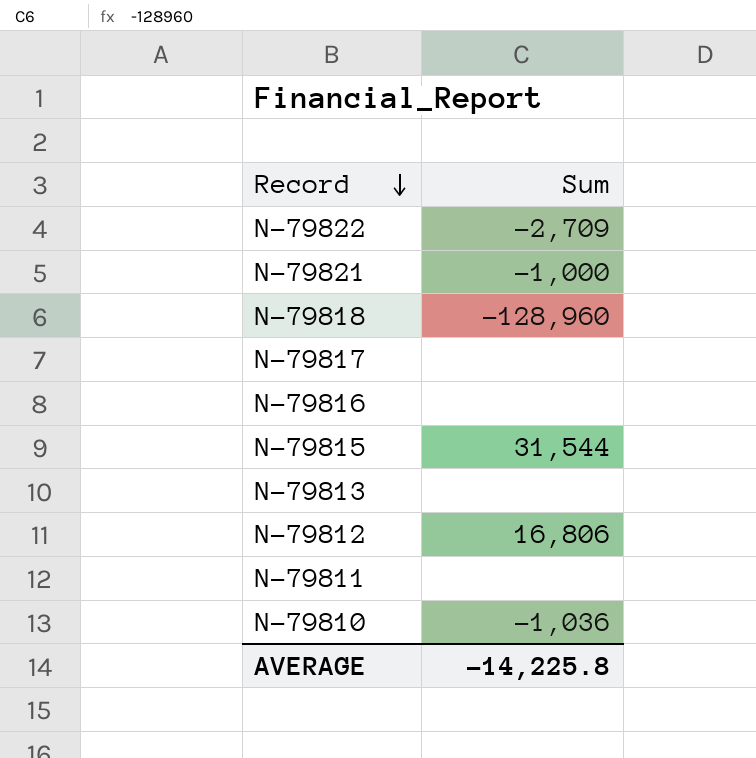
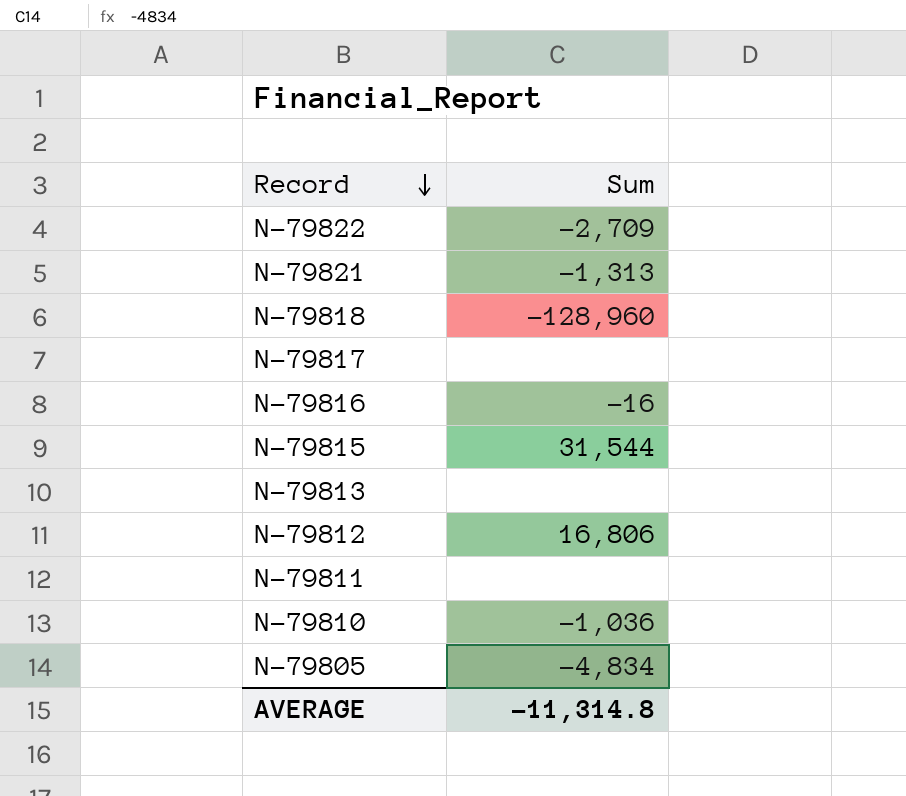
N-79821 | Sum: -1,000 -> -1,313
N-79816 | Sum: none -> -16
row N-79805: none -> -4,834
AVERAGE | Sum: -14,225.8 -> -11,314.8

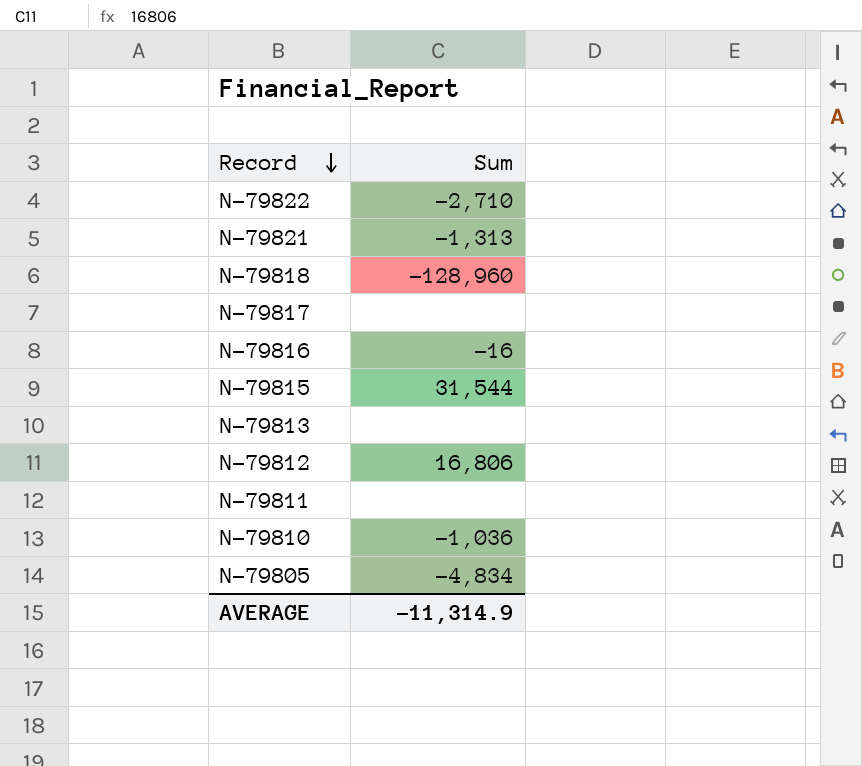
N-79822 | Sum: -2,709 -> -2,710
AVERAGE | Sum: -11,314.8 -> -11,314.9

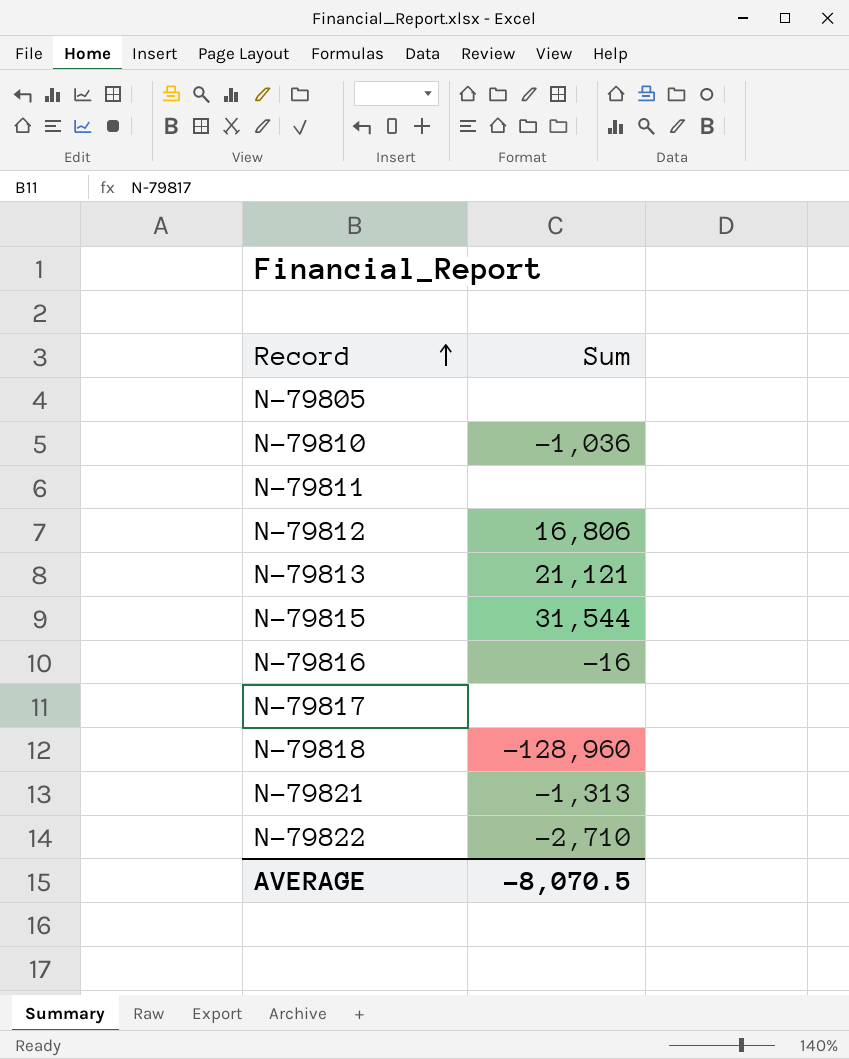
row order: Record descending -> Record ascending
N-79805 | Sum: -4,834 -> none
N-79813 | Sum: none -> 21,121
AVERAGE | Sum: -11,314.9 -> -8,070.5

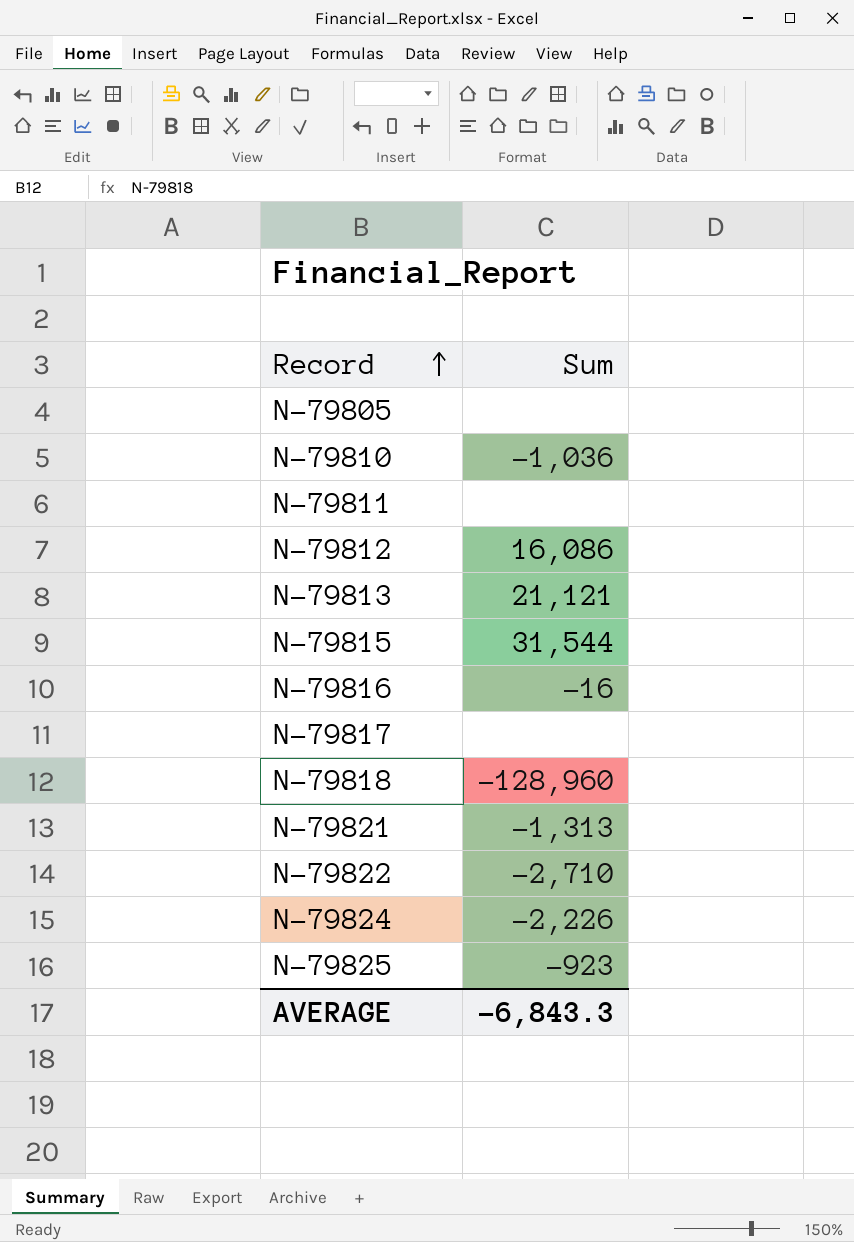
N-79812 | Sum: 16,806 -> 16,086
row N-79824: none -> -2,226
row N-79825: none -> -923
AVERAGE | Sum: -8,070.5 -> -6,843.3

